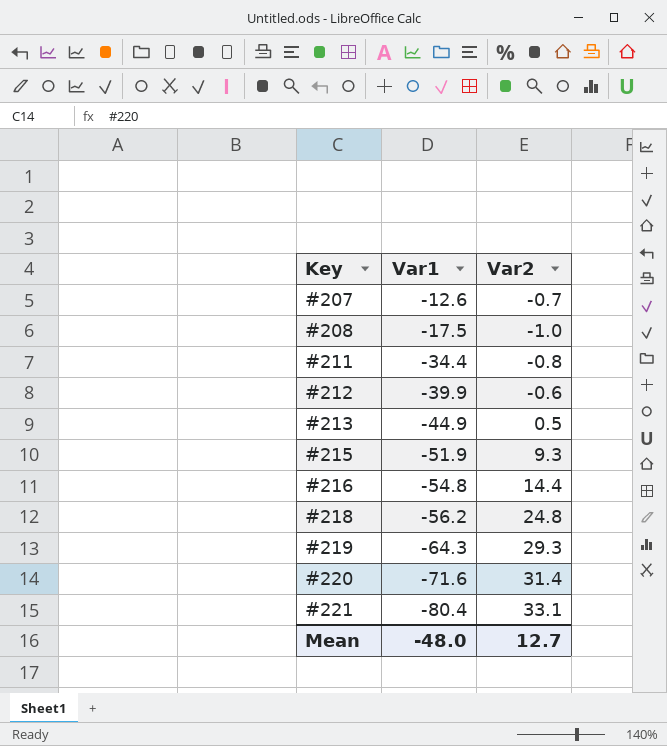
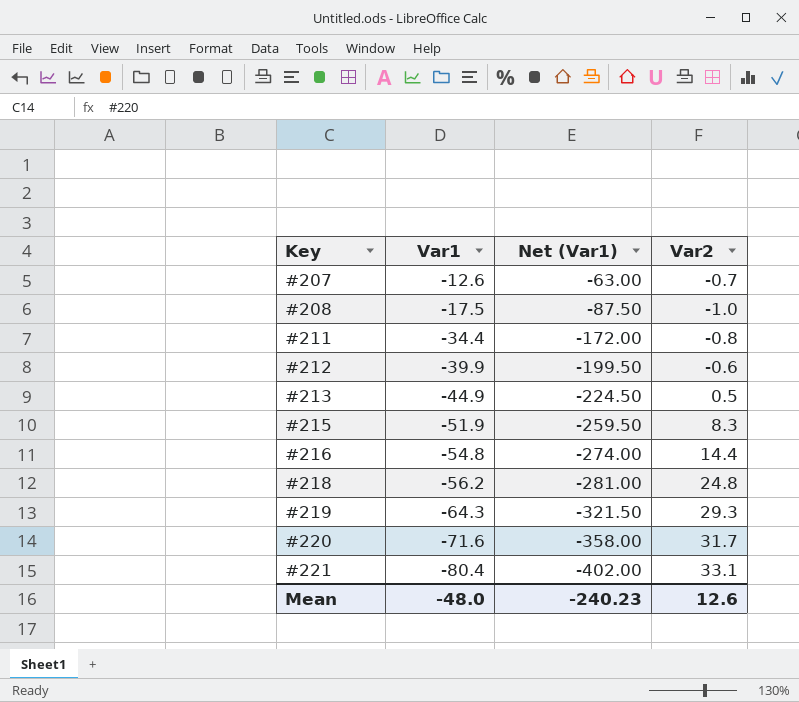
column Net (Var1) | formula: none -> [Var1] * 5
#215 | Var2: 9.3 -> 8.3
#220 | Var2: 31.4 -> 31.7
Mean | Var2: 12.7 -> 12.6

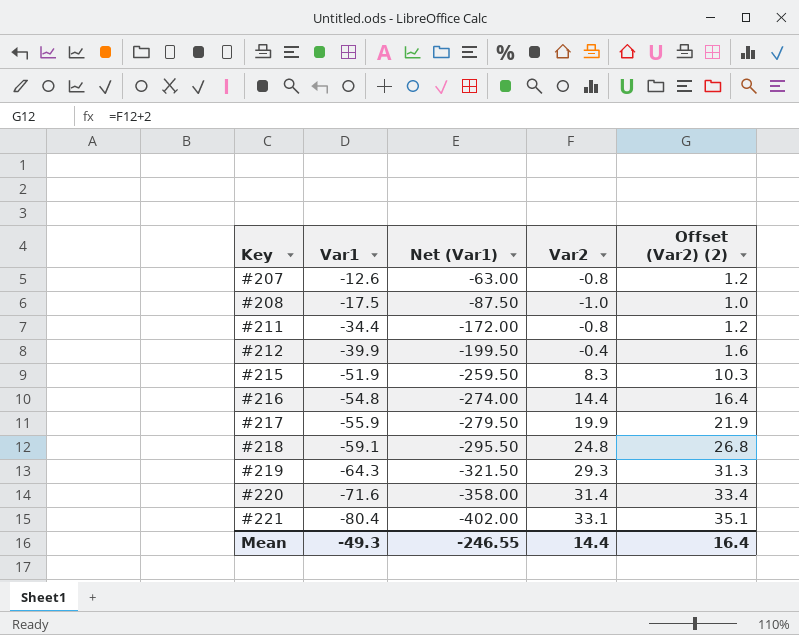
column Offset (Var2) (2) | formula: none -> [Var2] + 2
row #213: -44.9 | -224.50 | 0.5 -> none
#207 | Var2: -0.7 -> -0.8
#212 | Var2: -0.6 -> -0.4
row #217: none -> -55.9 | -279.50 | 19.9 | 21.9
#218 | Var1: -56.2 -> -59.1
#218 | Net (Var1): -281.00 -> -295.50
#220 | Var2: 31.7 -> 31.4
Mean | Var1: -48.0 -> -49.3
Mean | Net (Var1): -240.23 -> -246.55
Mean | Var2: 12.6 -> 14.4

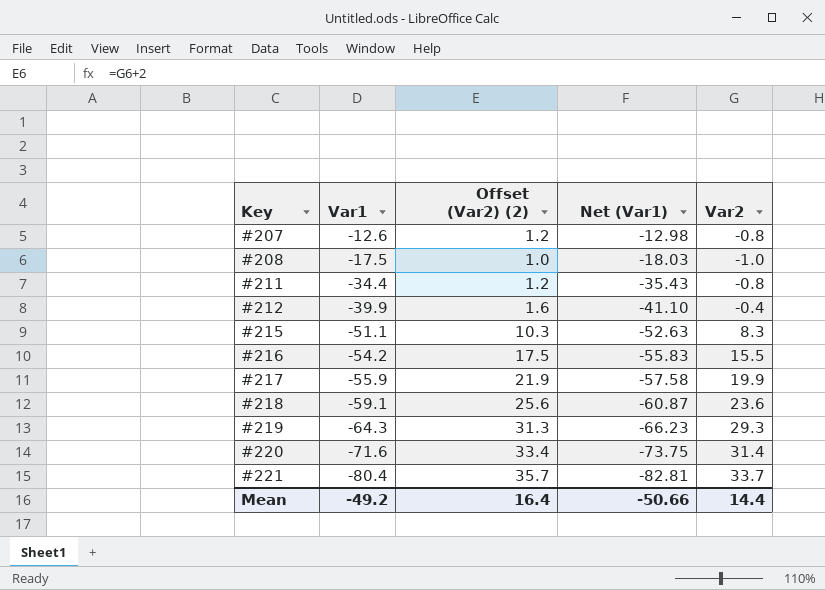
column Offset (Var2) (2) | position: 5 -> 3
column Net (Var1) | formula: [Var1] * 5 -> [Var1] * 1.03
#215 | Var1: -51.9 -> -51.1
#216 | Var1: -54.8 -> -54.2
#216 | Offset (Var2) (2): 16.4 -> 17.5
#216 | Var2: 14.4 -> 15.5
#218 | Offset (Var2) (2): 26.8 -> 25.6
#218 | Var2: 24.8 -> 23.6
#221 | Offset (Var2) (2): 35.1 -> 35.7
#221 | Var2: 33.1 -> 33.7
Mean | Var1: -49.3 -> -49.2
Mean | Net (Var1): -246.55 -> -50.66

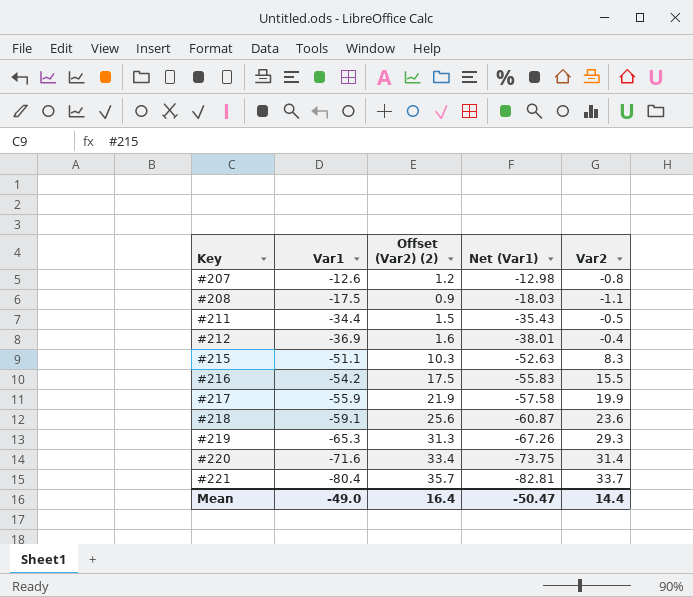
#208 | Offset (Var2) (2): 1.0 -> 0.9
#208 | Var2: -1.0 -> -1.1
#211 | Offset (Var2) (2): 1.2 -> 1.5
#211 | Var2: -0.8 -> -0.5
#212 | Var1: -39.9 -> -36.9
#212 | Net (Var1): -41.10 -> -38.01
#219 | Var1: -64.3 -> -65.3
#219 | Net (Var1): -66.23 -> -67.26
Mean | Var1: -49.2 -> -49.0
Mean | Net (Var1): -50.66 -> -50.47

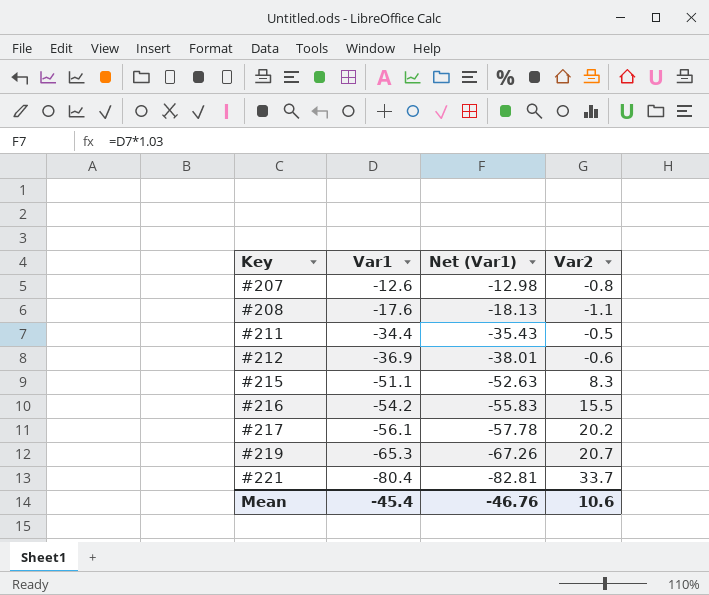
column Offset (Var2) (2) | formula: [Var2] + 2 -> none
row #218: -59.1 | 25.6 | -60.87 | 23.6 -> none
row #220: -71.6 | 33.4 | -73.75 | 31.4 -> none
#208 | Var1: -17.5 -> -17.6
#208 | Net (Var1): -18.03 -> -18.13
#212 | Var2: -0.4 -> -0.6
#217 | Var1: -55.9 -> -56.1
#217 | Net (Var1): -57.58 -> -57.78
#217 | Var2: 19.9 -> 20.2
#219 | Var2: 29.3 -> 20.7
Mean | Var1: -49.0 -> -45.4
Mean | Net (Var1): -50.47 -> -46.76
Mean | Var2: 14.4 -> 10.6

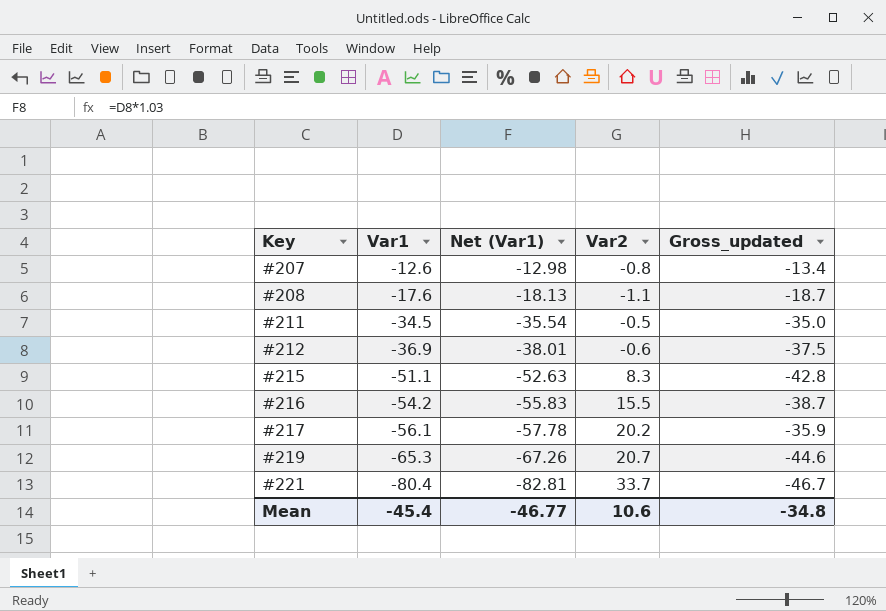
column Gross_updated | formula: none -> [Var1] + [Var2]
#211 | Var1: -34.4 -> -34.5
#211 | Net (Var1): -35.43 -> -35.54
Mean | Net (Var1): -46.76 -> -46.77

